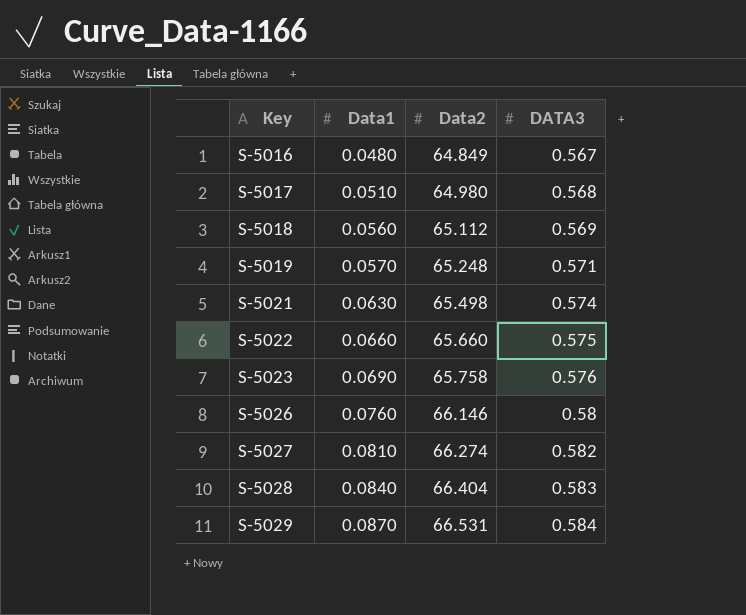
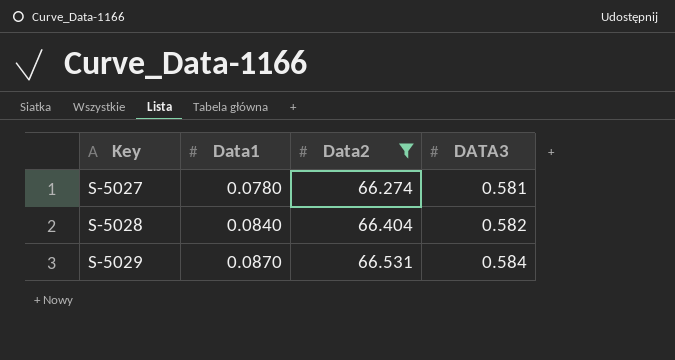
filter: none -> Data2 >= 66.274
S-5027 | Data1: 0.0810 -> 0.0780
S-5027 | DATA3: 0.582 -> 0.581
S-5028 | DATA3: 0.583 -> 0.582

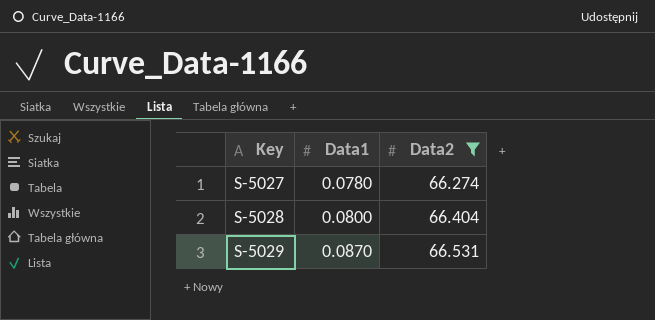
column DATA3 | position: 4 -> none
S-5028 | Data1: 0.0840 -> 0.0800

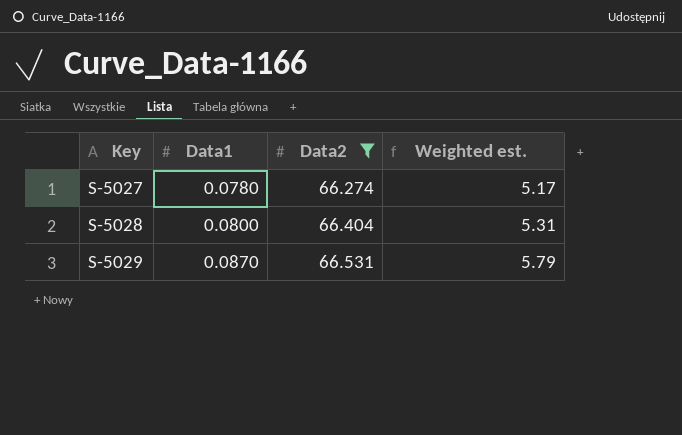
column Weighted est. | formula: none -> [Data1] * [Data2]

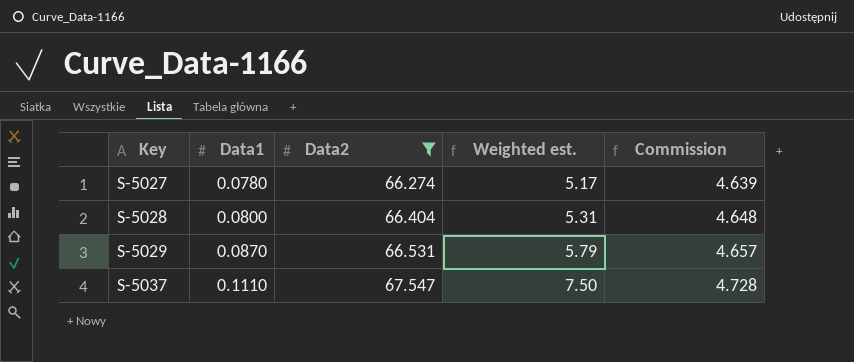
column Commission | formula: none -> [Data2] * 0.07
row S-5037: none -> 0.1110 | 67.547 | 7.50 | 4.728

